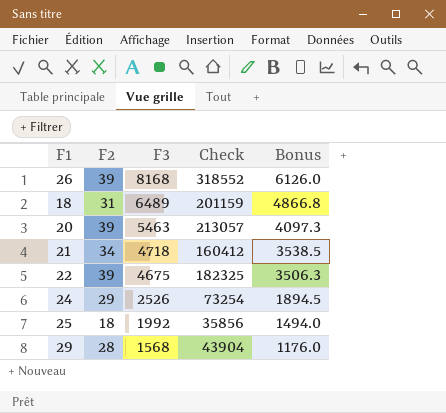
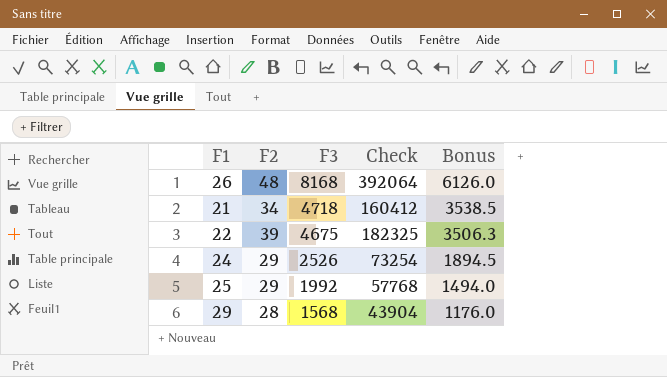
row 18: 31 | 6489 | 201159 | 4866.8 -> none
row 20: 39 | 5463 | 213057 | 4097.3 -> none
26 | F2: 39 -> 48
26 | Check: 318552 -> 392064
25 | F2: 18 -> 29
25 | Check: 35856 -> 57768

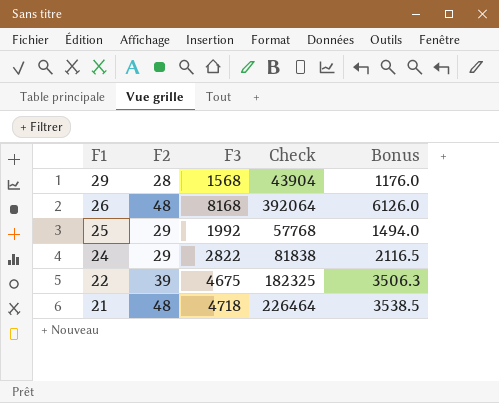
row order: F3 descending -> F1 descending
24 | F3: 2526 -> 2822
24 | Check: 73254 -> 81838
24 | Bonus: 1894.5 -> 2116.5
21 | F2: 34 -> 48
21 | Check: 160412 -> 226464

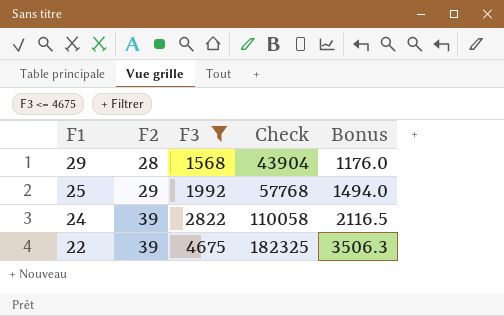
filter: none -> F3 <= 4675
24 | F2: 29 -> 39
24 | Check: 81838 -> 110058

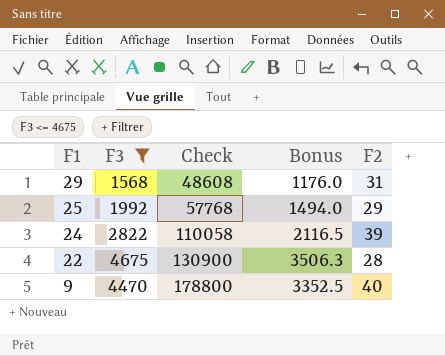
column F2 | position: 2 -> 5
29 | Check: 43904 -> 48608
29 | F2: 28 -> 31
22 | Check: 182325 -> 130900
22 | F2: 39 -> 28
row 9: none -> 4470 | 178800 | 3352.5 | 40

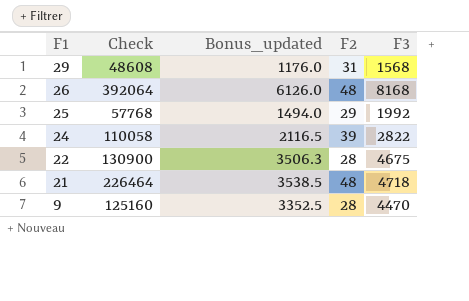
filter: F3 <= 4675 -> none
column name: Bonus -> Bonus_updated
column F3 | position: 2 -> 5
9 | Check: 178800 -> 125160
9 | F2: 40 -> 28

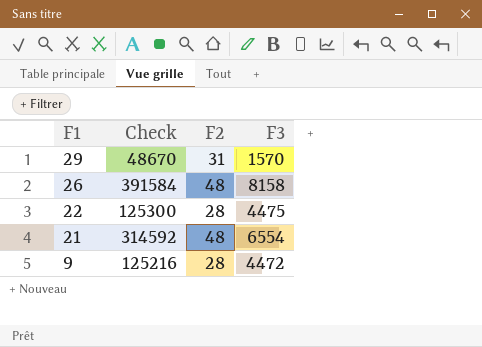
column Bonus_updated | formula: [F3] * 0.75 -> none
row 25: 57768 | 1494.0 | 29 | 1992 -> none
row 24: 110058 | 2116.5 | 39 | 2822 -> none
29 | Check: 48608 -> 48670
29 | F3: 1568 -> 1570
26 | Check: 392064 -> 391584
26 | F3: 8168 -> 8158
22 | Check: 130900 -> 125300
22 | F3: 4675 -> 4475
21 | Check: 226464 -> 314592
21 | F3: 4718 -> 6554
9 | Check: 125160 -> 125216
9 | F3: 4470 -> 4472

